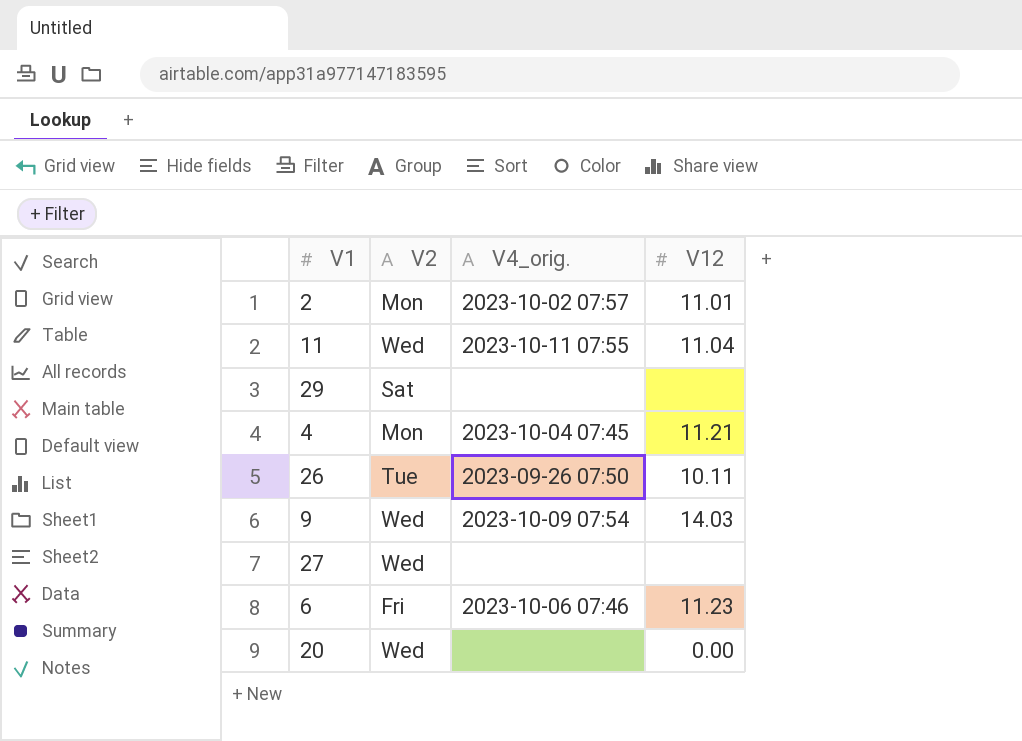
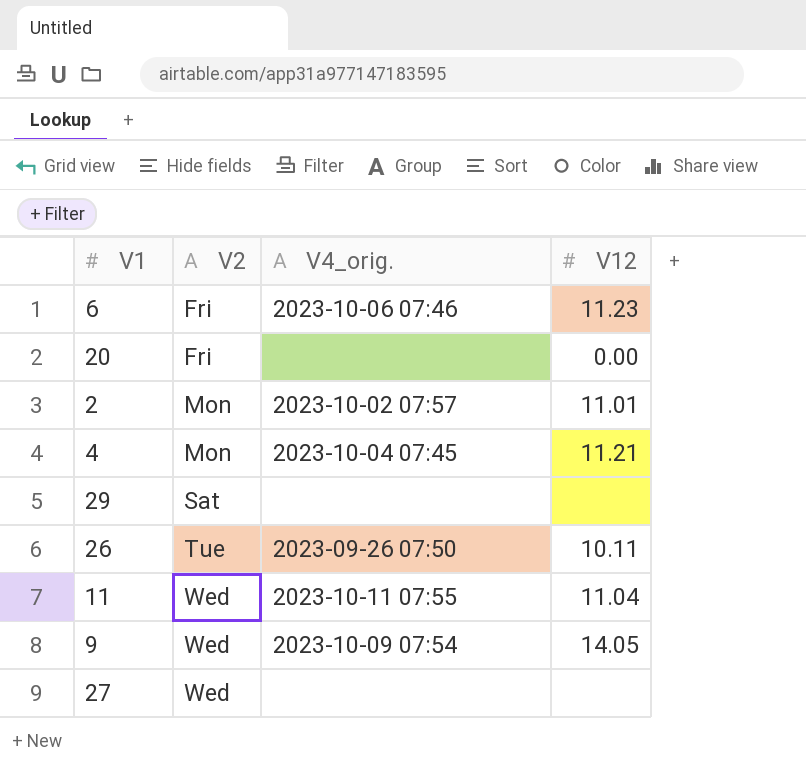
row order: none -> V2 ascending
20 | V2: Wed -> Fri
9 | V12: 14.03 -> 14.05

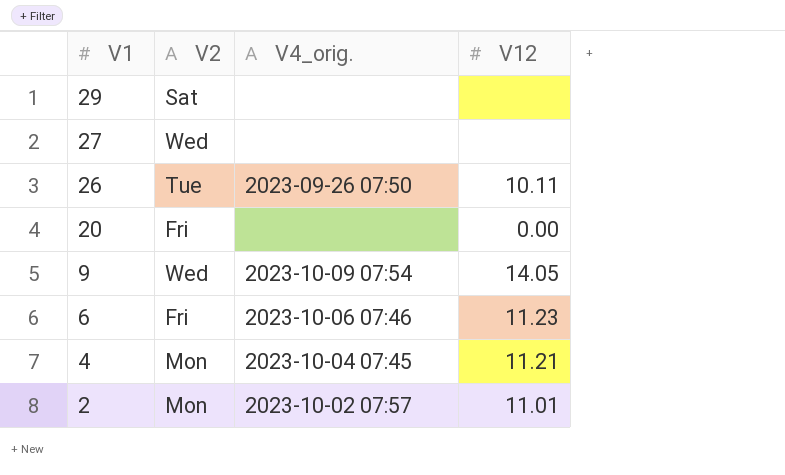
row order: V2 ascending -> V1 descending
row 11: Wed | 2023-10-11 07:55 | 11.04 -> none

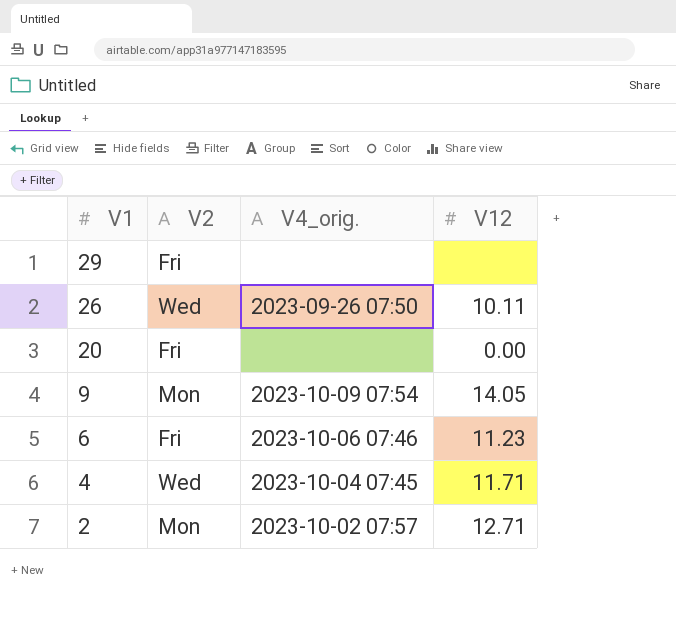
row 27: Wed | none | none -> none
29 | V2: Sat -> Fri
26 | V2: Tue -> Wed
9 | V2: Wed -> Mon
4 | V2: Mon -> Wed
4 | V12: 11.21 -> 11.71
2 | V12: 11.01 -> 12.71

